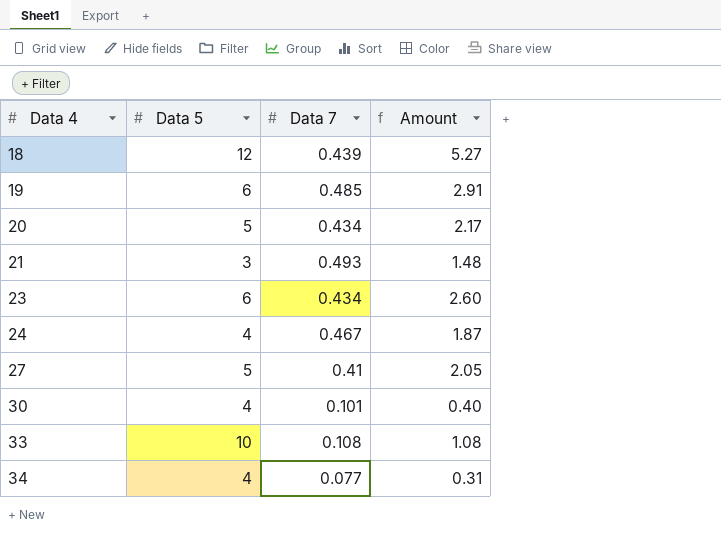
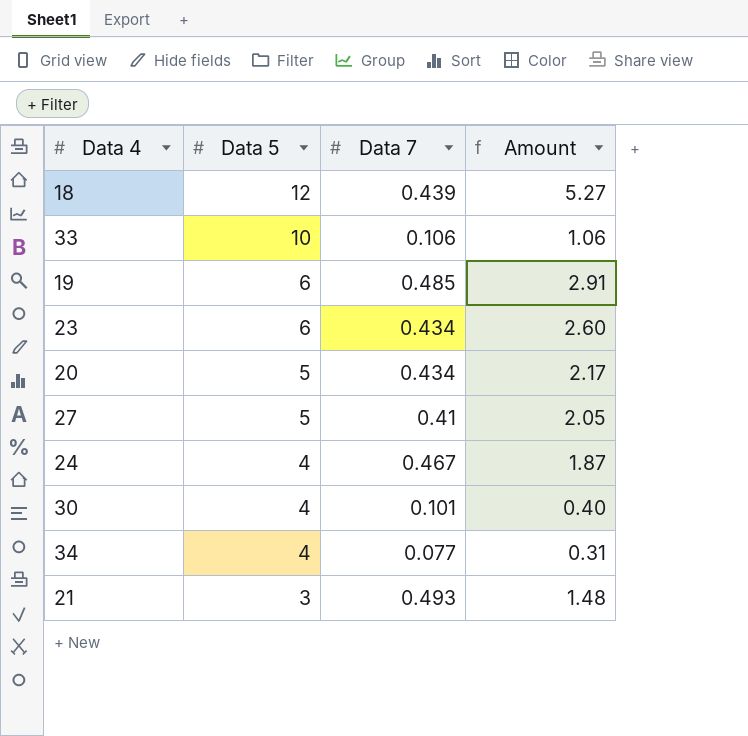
row order: Data 4 ascending -> Data 5 descending
33 | Data 7: 0.108 -> 0.106
33 | Amount: 1.08 -> 1.06

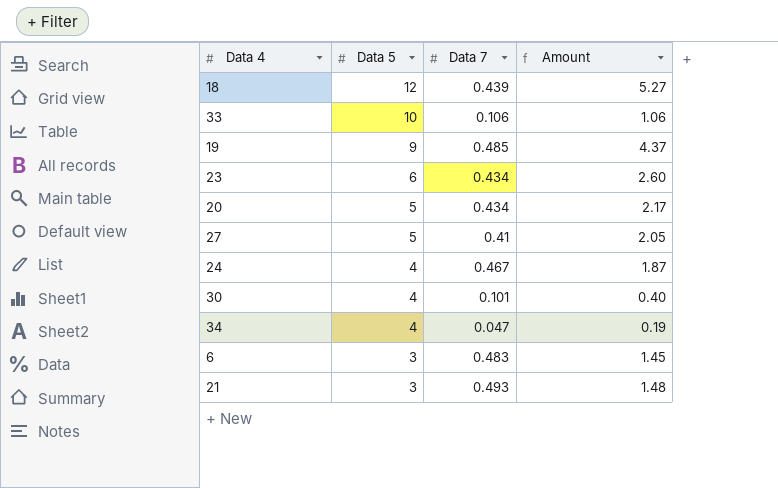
19 | Data 5: 6 -> 9
19 | Amount: 2.91 -> 4.37
34 | Data 7: 0.077 -> 0.047
34 | Amount: 0.31 -> 0.19
row 6: none -> 3 | 0.483 | 1.45

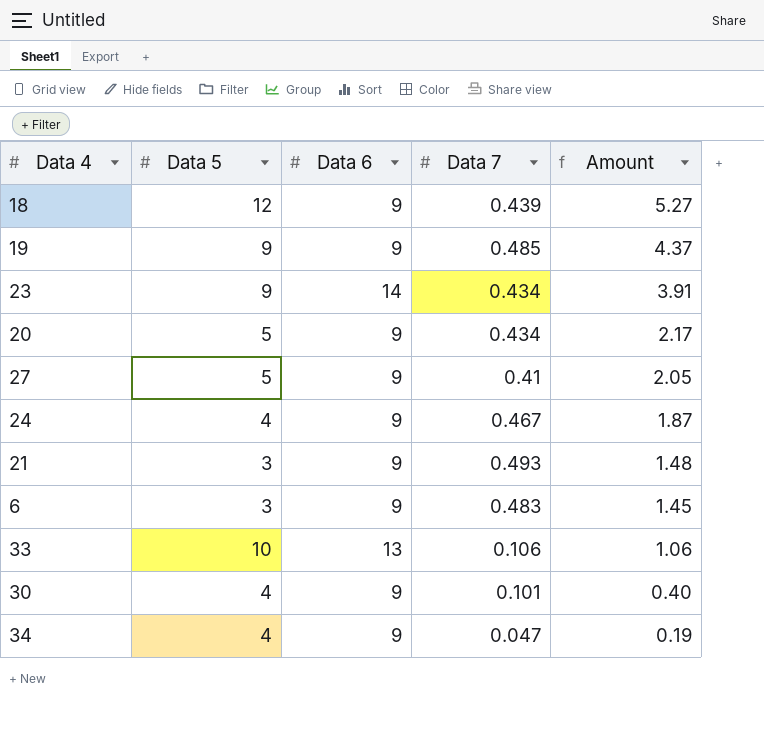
row order: Data 5 descending -> Amount descending
column Data 6 | position: none -> 3
23 | Data 5: 6 -> 9
23 | Amount: 2.60 -> 3.91

